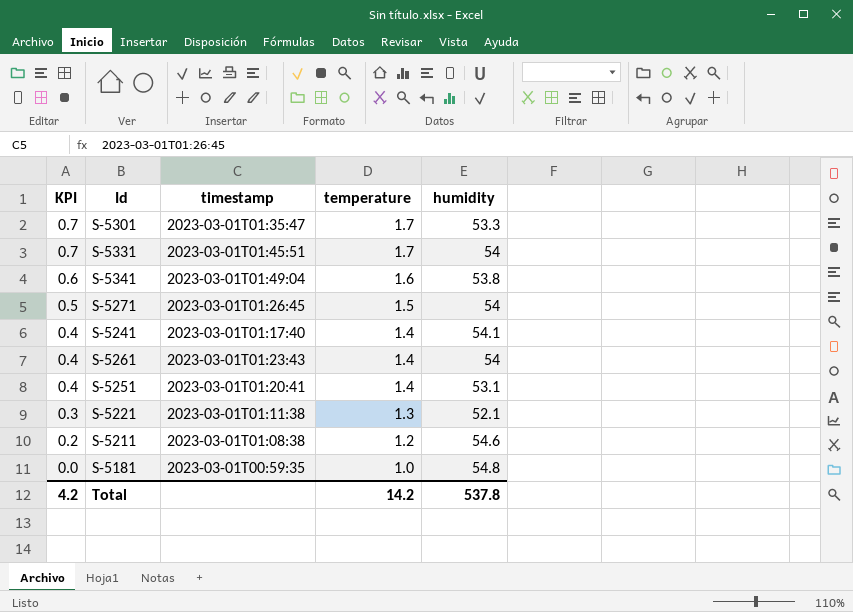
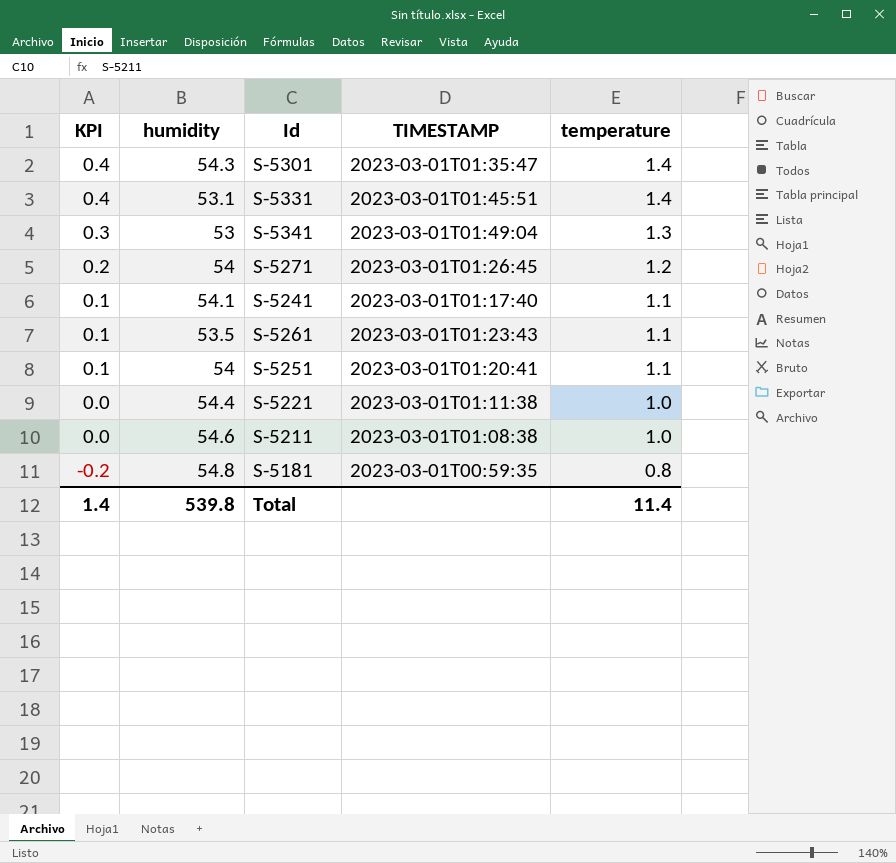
column humidity | position: 5 -> 2
column name: timestamp -> TIMESTAMP
S-5301 | KPI: 0.7 -> 0.4
S-5301 | humidity: 53.3 -> 54.3
S-5301 | temperature: 1.7 -> 1.4
S-5331 | KPI: 0.7 -> 0.4
S-5331 | humidity: 54 -> 53.1
S-5331 | temperature: 1.7 -> 1.4
S-5341 | KPI: 0.6 -> 0.3
S-5341 | humidity: 53.8 -> 53
S-5341 | temperature: 1.6 -> 1.3
S-5271 | KPI: 0.5 -> 0.2
S-5271 | temperature: 1.5 -> 1.2
S-5241 | KPI: 0.4 -> 0.1
S-5241 | temperature: 1.4 -> 1.1
S-5261 | KPI: 0.4 -> 0.1
S-5261 | humidity: 54 -> 53.5
S-5261 | temperature: 1.4 -> 1.1
S-5251 | KPI: 0.4 -> 0.1
S-5251 | humidity: 53.1 -> 54
S-5251 | temperature: 1.4 -> 1.1
S-5221 | KPI: 0.3 -> 0.0
S-5221 | humidity: 52.1 -> 54.4
S-5221 | temperature: 1.3 -> 1.0
S-5211 | KPI: 0.2 -> 0.0
S-5211 | temperature: 1.2 -> 1.0
S-5181 | KPI: 0.0 -> -0.2
S-5181 | temperature: 1.0 -> 0.8
Total | KPI: 4.2 -> 1.4
Total | humidity: 537.8 -> 539.8
Total | temperature: 14.2 -> 11.4

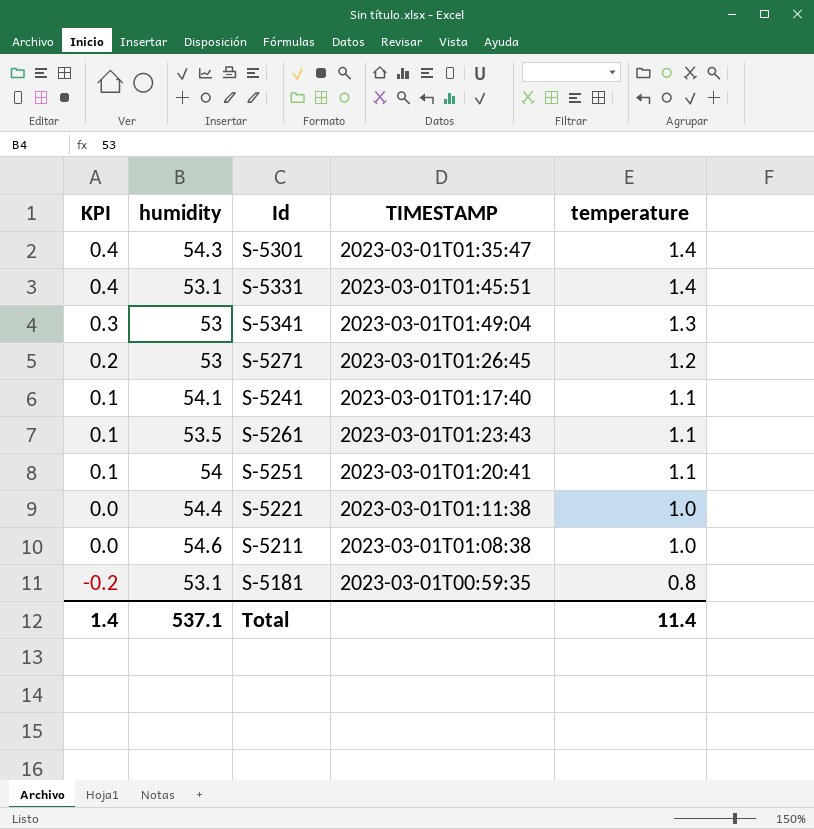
S-5271 | humidity: 54 -> 53
S-5181 | humidity: 54.8 -> 53.1
Total | humidity: 539.8 -> 537.1

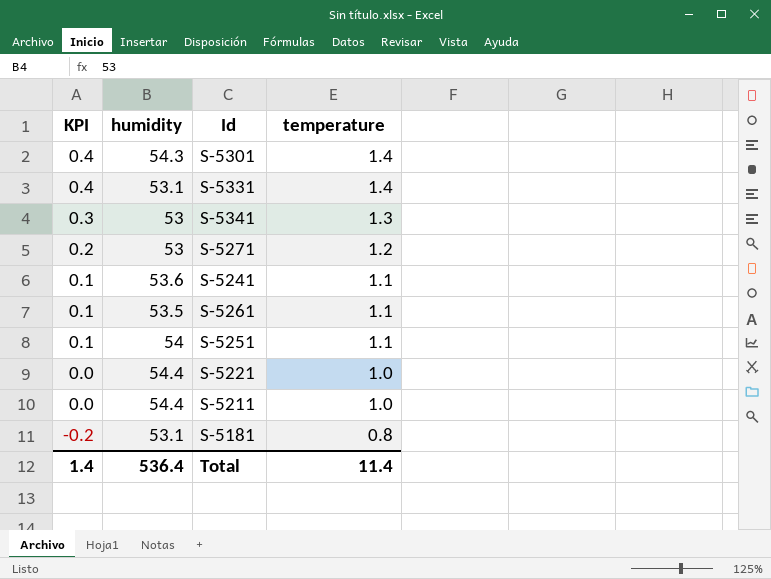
column TIMESTAMP | position: 4 -> none
S-5241 | humidity: 54.1 -> 53.6
S-5211 | humidity: 54.6 -> 54.4
Total | humidity: 537.1 -> 536.4

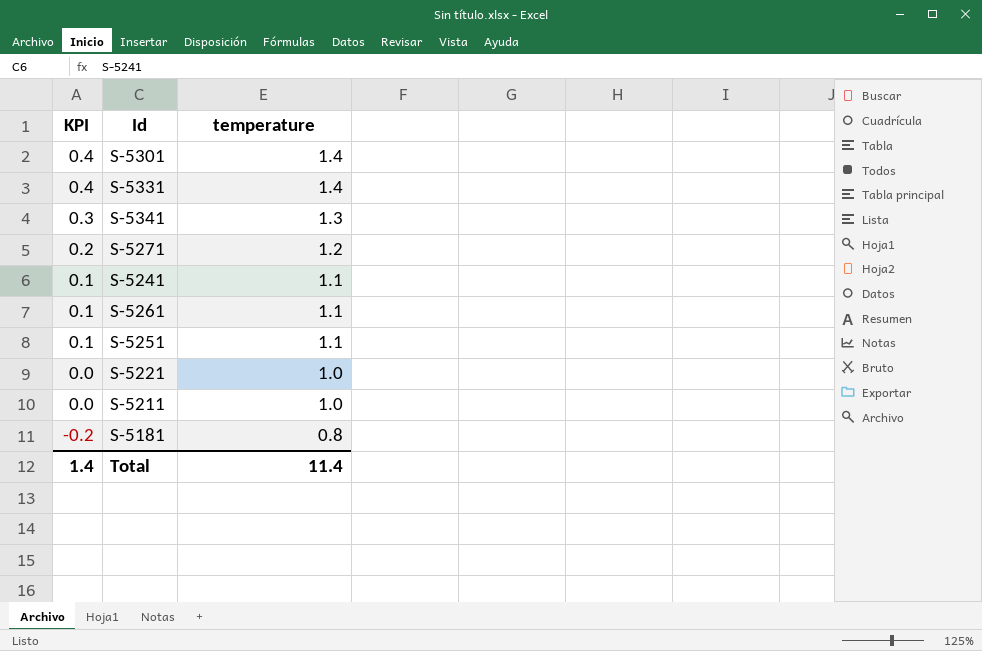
column humidity | position: 2 -> none

